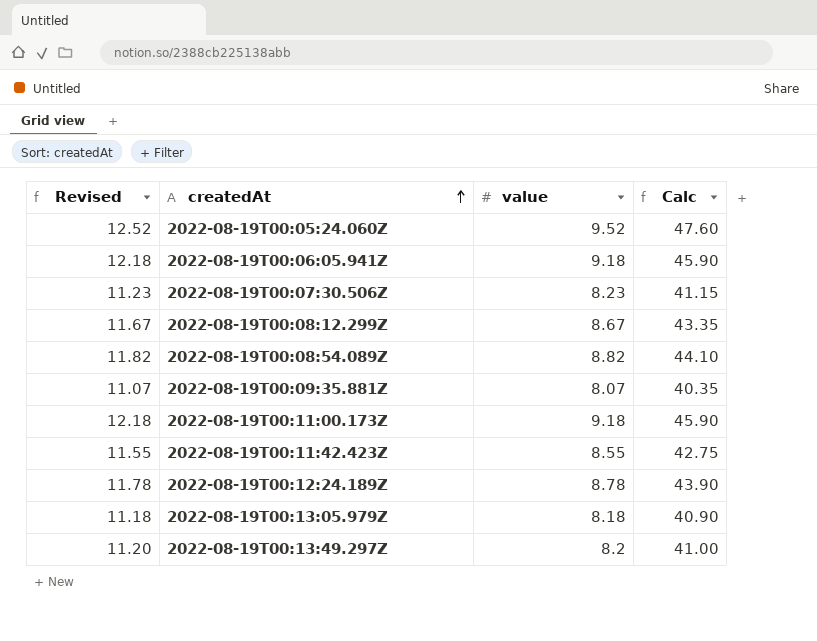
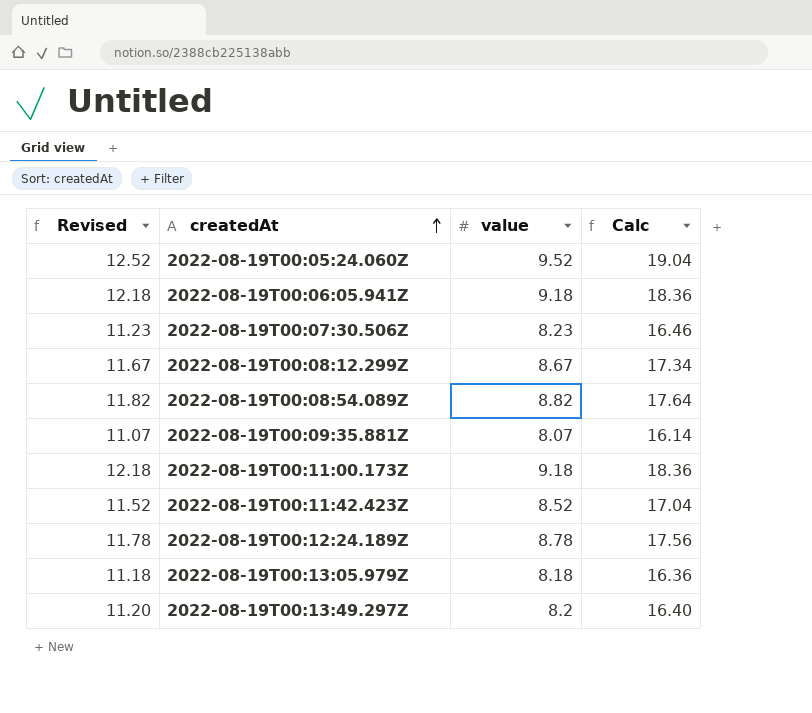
column Calc | formula: [value] * 5 -> [value] * 2
2022-08-19T00:11:42.423Z | Revised: 11.55 -> 11.52
2022-08-19T00:11:42.423Z | value: 8.55 -> 8.52

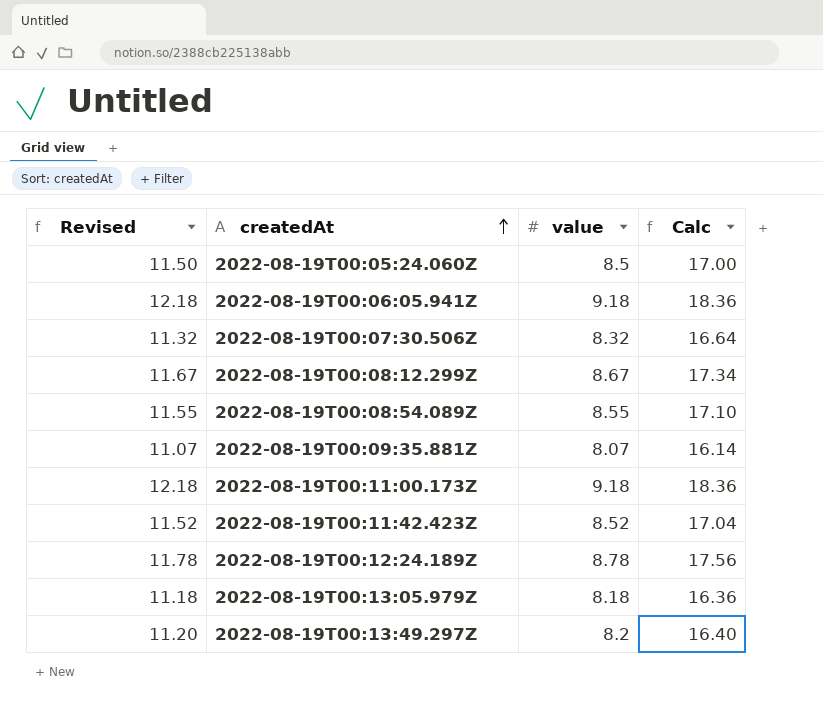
2022-08-19T00:05:24.060Z | Revised: 12.52 -> 11.50
2022-08-19T00:05:24.060Z | value: 9.52 -> 8.5
2022-08-19T00:05:24.060Z | Calc: 19.04 -> 17.00
2022-08-19T00:07:30.506Z | Revised: 11.23 -> 11.32
2022-08-19T00:07:30.506Z | value: 8.23 -> 8.32
2022-08-19T00:07:30.506Z | Calc: 16.46 -> 16.64
2022-08-19T00:08:54.089Z | Revised: 11.82 -> 11.55
2022-08-19T00:08:54.089Z | value: 8.82 -> 8.55
2022-08-19T00:08:54.089Z | Calc: 17.64 -> 17.10

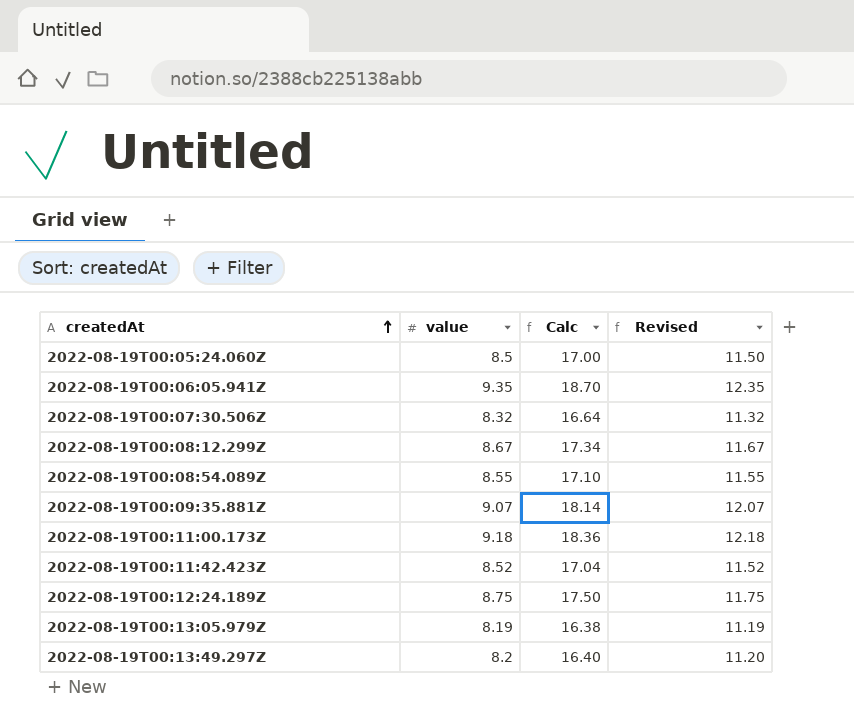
column Revised | position: 1 -> 4
2022-08-19T00:06:05.941Z | value: 9.18 -> 9.35
2022-08-19T00:06:05.941Z | Calc: 18.36 -> 18.70
2022-08-19T00:06:05.941Z | Revised: 12.18 -> 12.35
2022-08-19T00:09:35.881Z | value: 8.07 -> 9.07
2022-08-19T00:09:35.881Z | Calc: 16.14 -> 18.14
2022-08-19T00:09:35.881Z | Revised: 11.07 -> 12.07
2022-08-19T00:12:24.189Z | value: 8.78 -> 8.75
2022-08-19T00:12:24.189Z | Calc: 17.56 -> 17.50
2022-08-19T00:12:24.189Z | Revised: 11.78 -> 11.75
2022-08-19T00:13:05.979Z | value: 8.18 -> 8.19
2022-08-19T00:13:05.979Z | Calc: 16.36 -> 16.38
2022-08-19T00:13:05.979Z | Revised: 11.18 -> 11.19

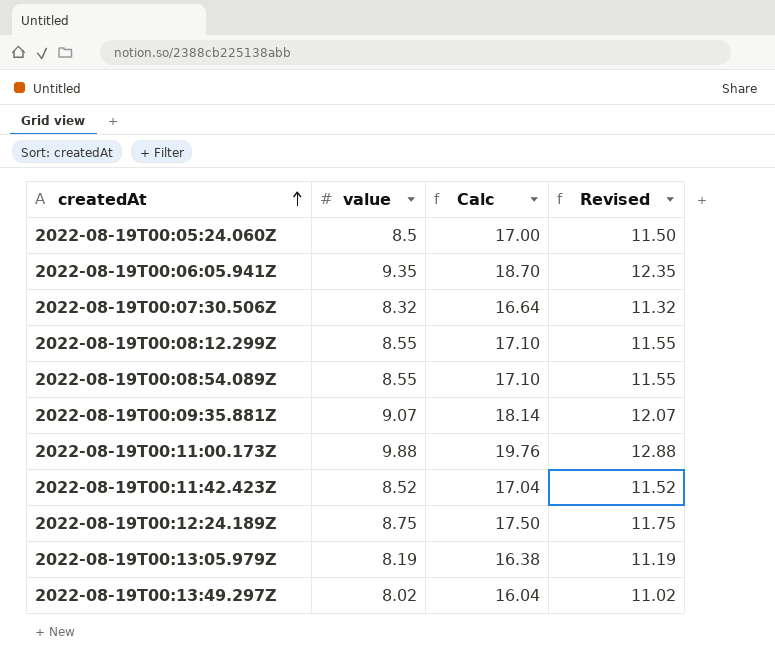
2022-08-19T00:08:12.299Z | value: 8.67 -> 8.55
2022-08-19T00:08:12.299Z | Calc: 17.34 -> 17.10
2022-08-19T00:08:12.299Z | Revised: 11.67 -> 11.55
2022-08-19T00:11:00.173Z | value: 9.18 -> 9.88
2022-08-19T00:11:00.173Z | Calc: 18.36 -> 19.76
2022-08-19T00:11:00.173Z | Revised: 12.18 -> 12.88
2022-08-19T00:13:49.297Z | value: 8.2 -> 8.02
2022-08-19T00:13:49.297Z | Calc: 16.40 -> 16.04
2022-08-19T00:13:49.297Z | Revised: 11.20 -> 11.02

